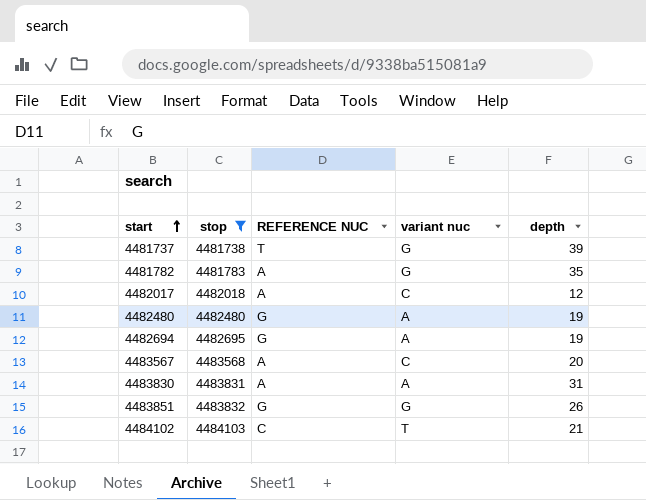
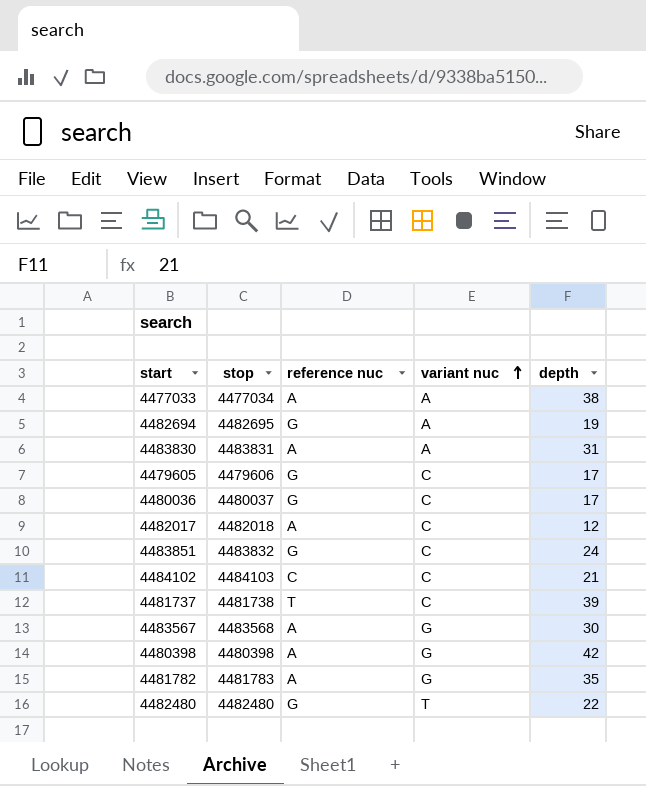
filter: stop >= 4481738 -> none
row order: start ascending -> variant nuc ascending
column name: REFERENCE NUC -> reference nuc
4483851 | variant nuc: G -> C
4483851 | depth: 26 -> 24
4484102 | variant nuc: T -> C
4481737 | variant nuc: G -> C
4483567 | variant nuc: C -> G
4483567 | depth: 20 -> 30
4482480 | variant nuc: A -> T
4482480 | depth: 19 -> 22

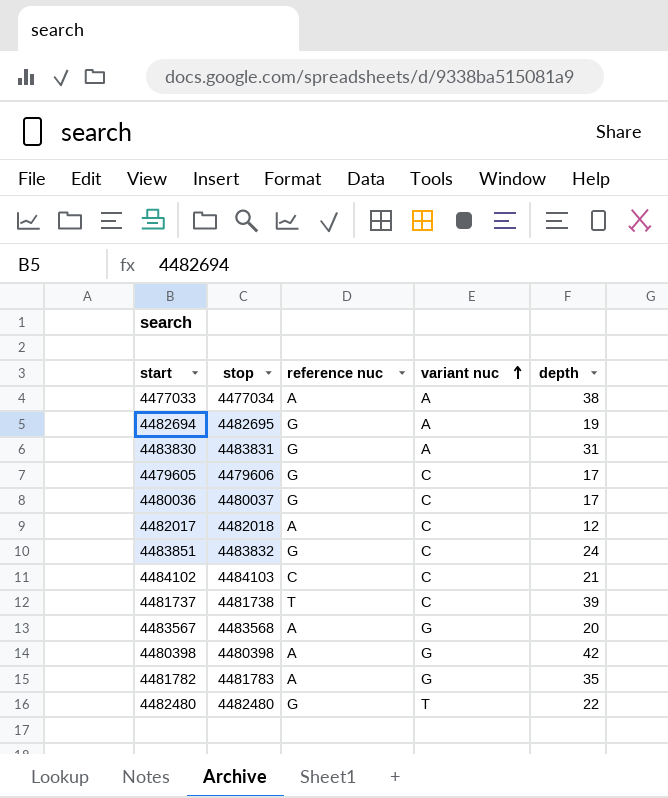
4483830 | reference nuc: A -> G
4483567 | depth: 30 -> 20

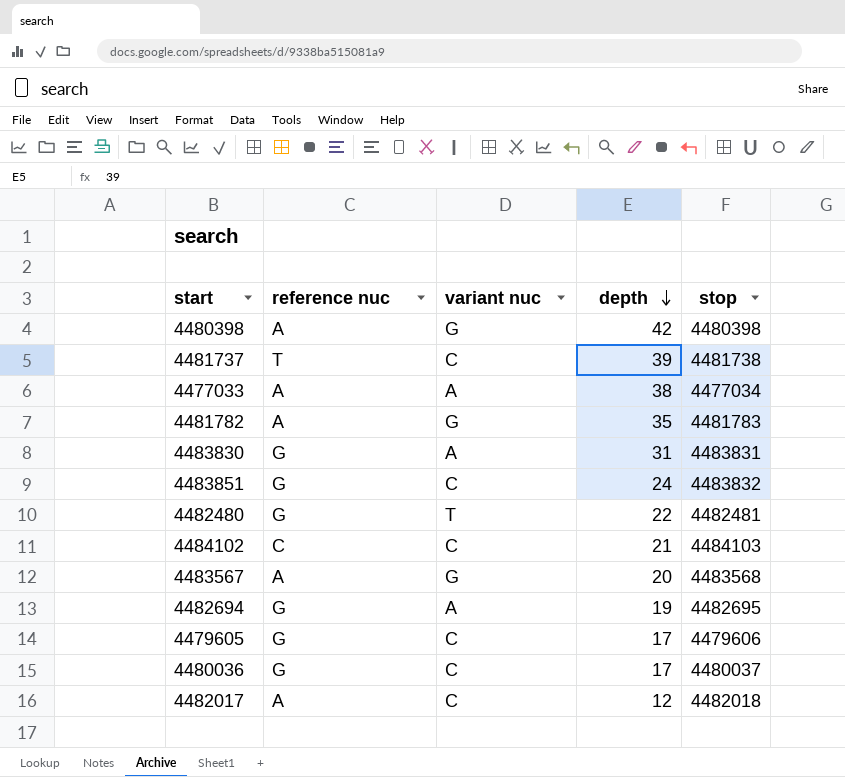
row order: variant nuc ascending -> depth descending
column stop | position: 2 -> 5
4482480 | stop: 4482480 -> 4482481

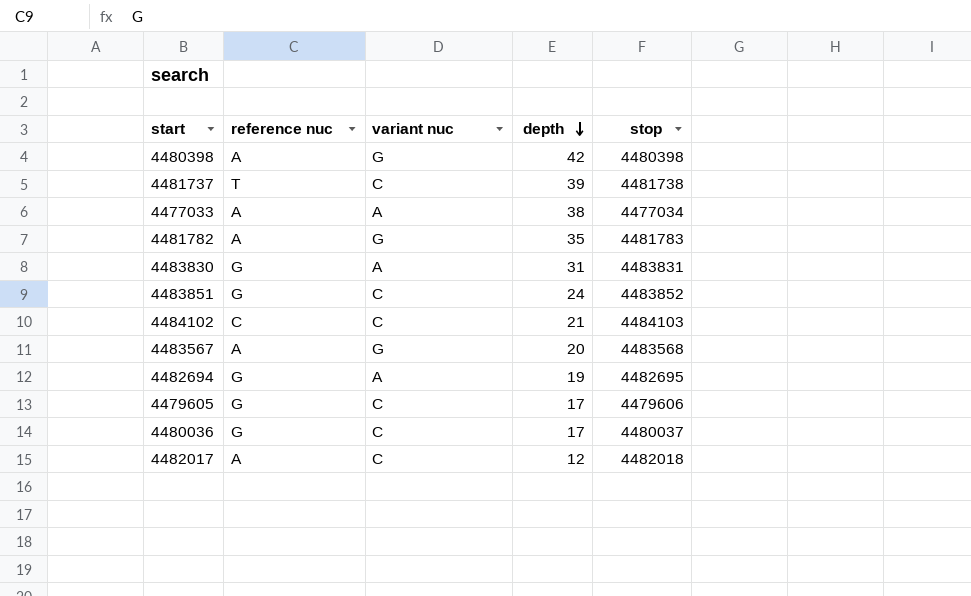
row 4482480: G | T | 22 | 4482481 -> none
4483851 | stop: 4483832 -> 4483852

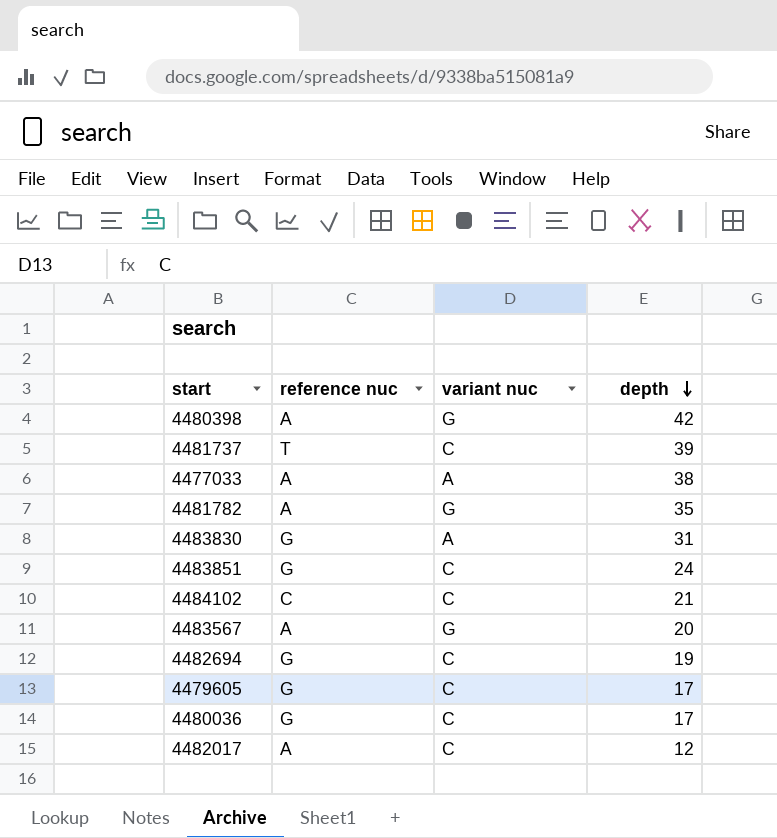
column stop | position: 5 -> none
4482694 | variant nuc: A -> C

